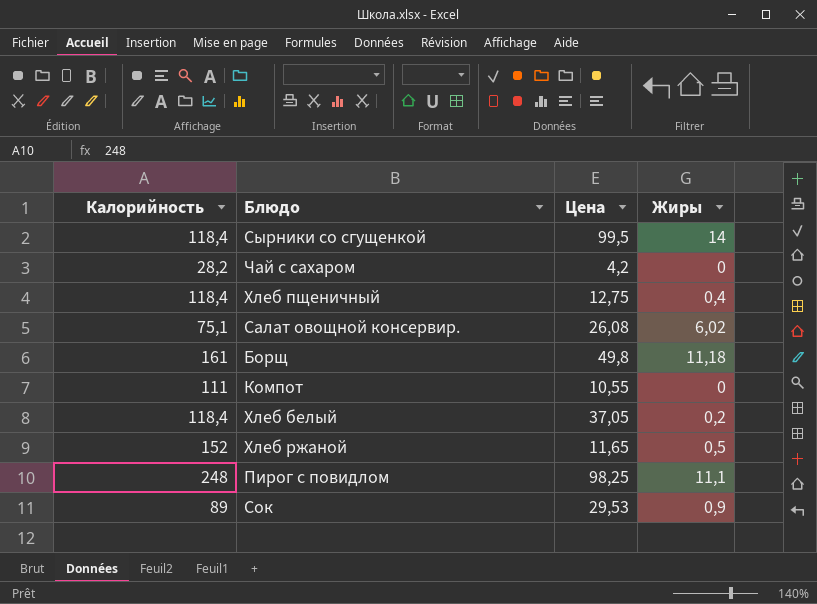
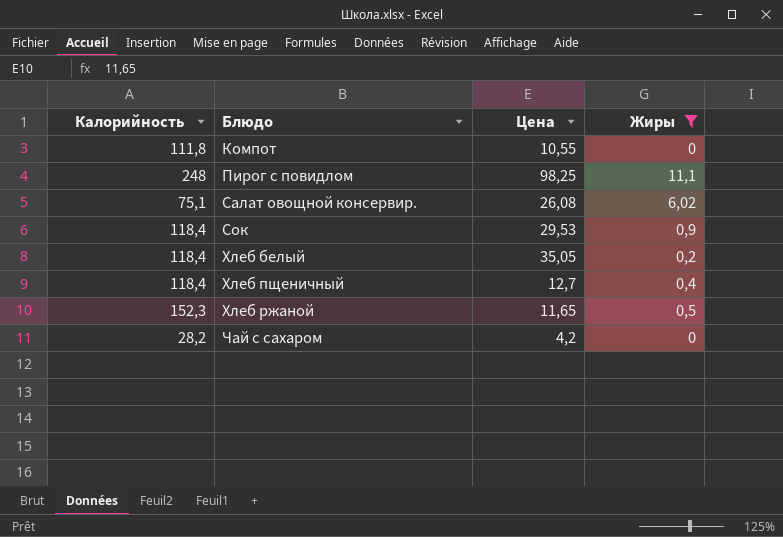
filter: none -> Жиры <= 11,1
row order: none -> Блюдо ascending
Компот | Калорийность: 111 -> 111,8
Сок | Калорийность: 89 -> 118,4
Хлеб белый | Цена: 37,05 -> 35,05
Хлеб пщеничный | Цена: 12,75 -> 12,7
Хлеб ржаной | Калорийность: 152 -> 152,3

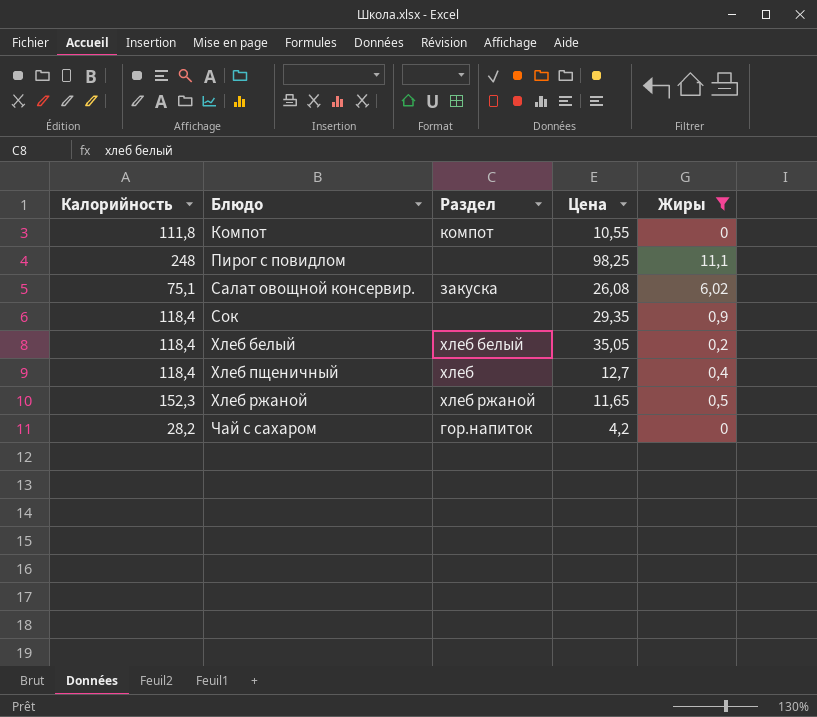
column Раздел | position: none -> 3
Сок | Цена: 29,53 -> 29,35

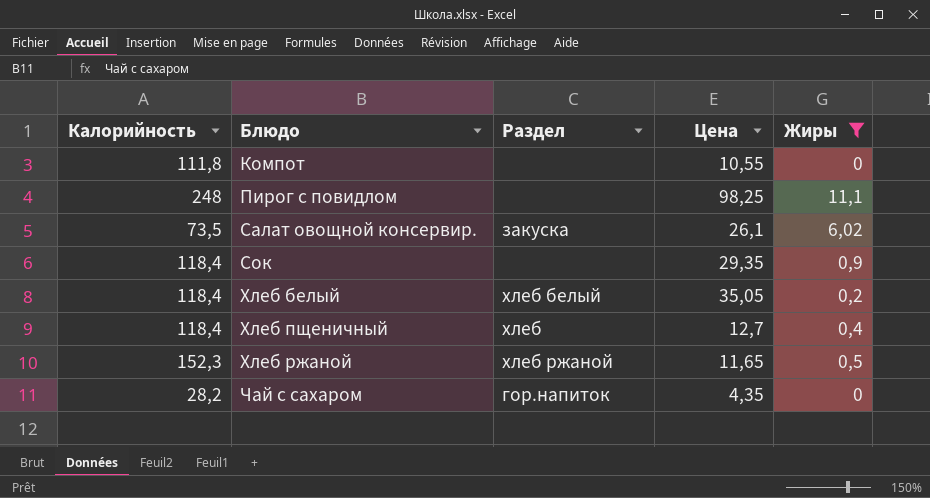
Компот | Раздел: компот -> none
Салат овощной консервир. | Калорийность: 75,1 -> 73,5
Салат овощной консервир. | Цена: 26,08 -> 26,1
Чай с сахаром | Цена: 4,2 -> 4,35

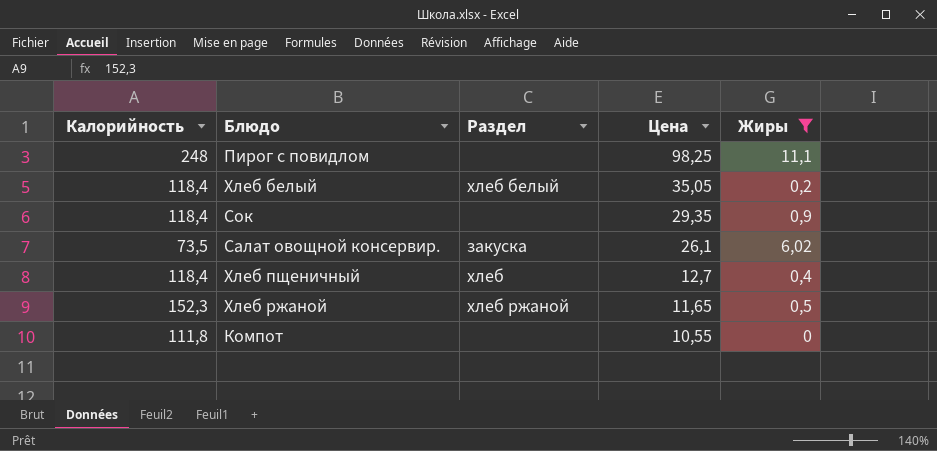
row order: Блюдо ascending -> Цена descending
row Чай с сахаром: 28,2 | гор.напиток | 4,35 | 0 -> none

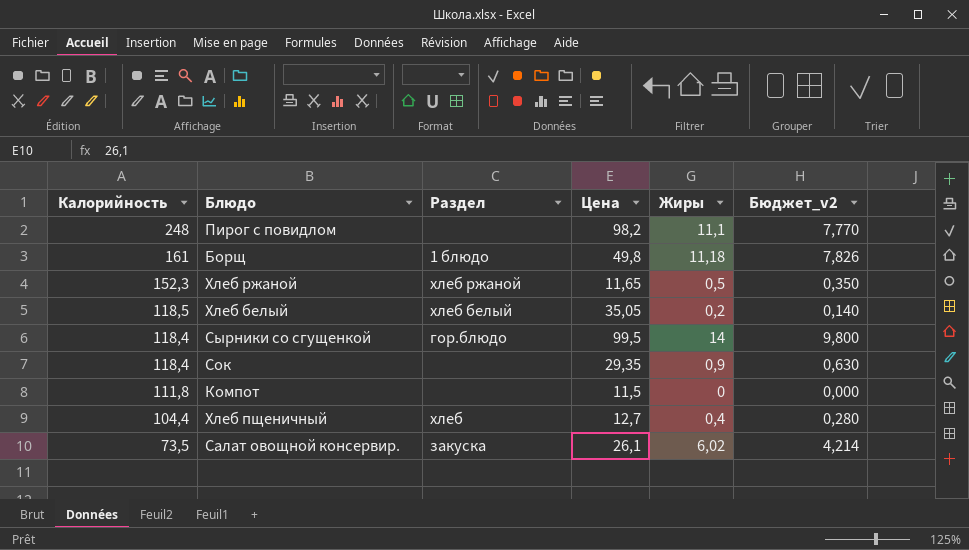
filter: Жиры <= 11,1 -> none
row order: Цена descending -> Калорийность descending
column Бюджет_v2 | formula: none -> [Жиры] * 0,7
Пирог с повидлом | Цена: 98,25 -> 98,2
Хлеб белый | Калорийность: 118,4 -> 118,5
Компот | Цена: 10,55 -> 11,5
Хлеб пщеничный | Калорийность: 118,4 -> 104,4

